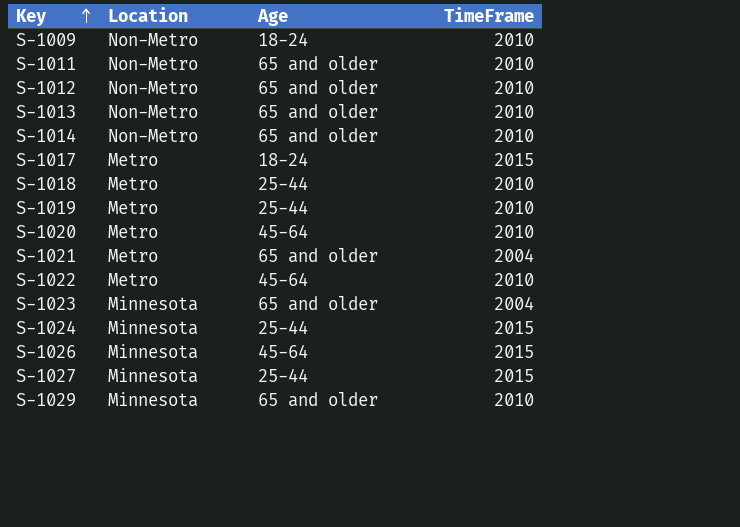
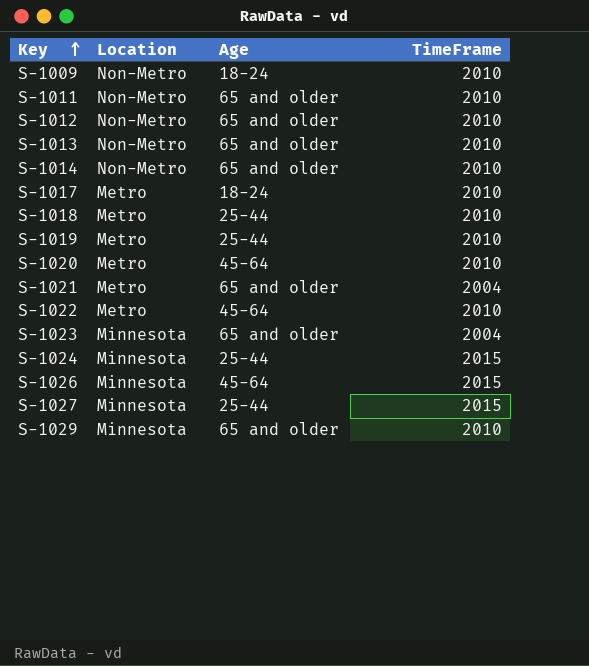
S-1017 | TimeFrame: 2015 -> 2010

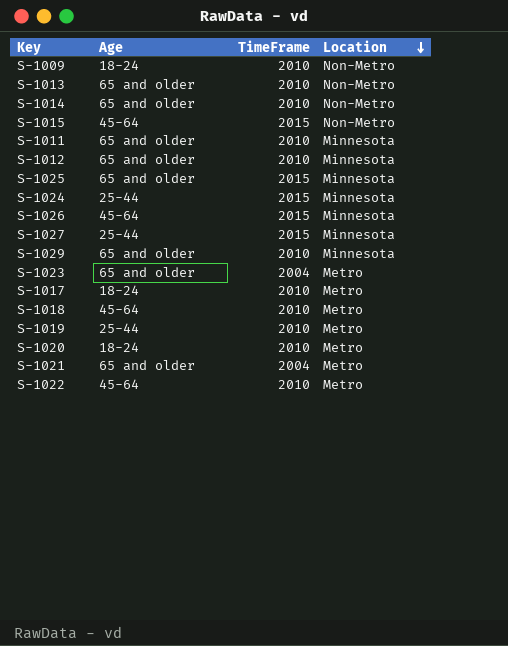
row order: Key ascending -> Location descending
column Location | position: 2 -> 4
row S-1015: none -> 45-64 | 2015 | Non-Metro
S-1011 | Location: Non-Metro -> Minnesota
S-1012 | Location: Non-Metro -> Minnesota
row S-1025: none -> 65 and older | 2015 | Minnesota
S-1023 | Location: Minnesota -> Metro
S-1018 | Age: 25-44 -> 45-64
S-1020 | Age: 45-64 -> 18-24

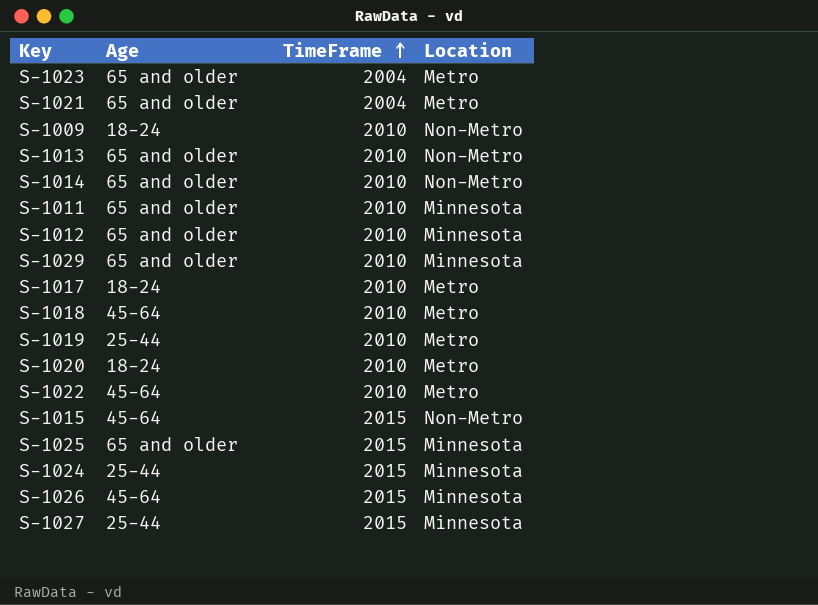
row order: Location descending -> TimeFrame ascending

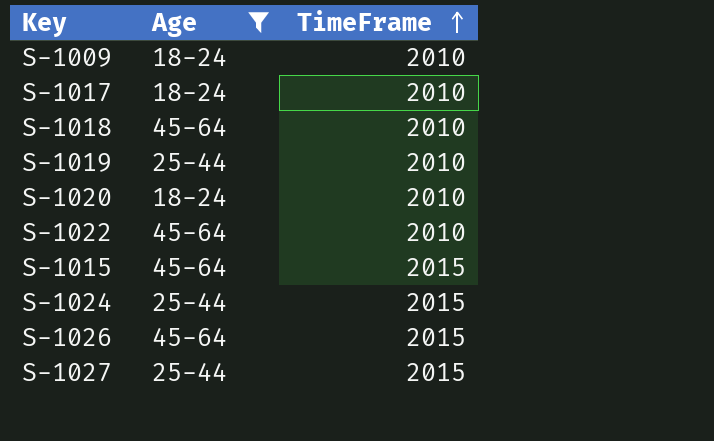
filter: none -> Age != 65 and older
column Location | position: 4 -> none

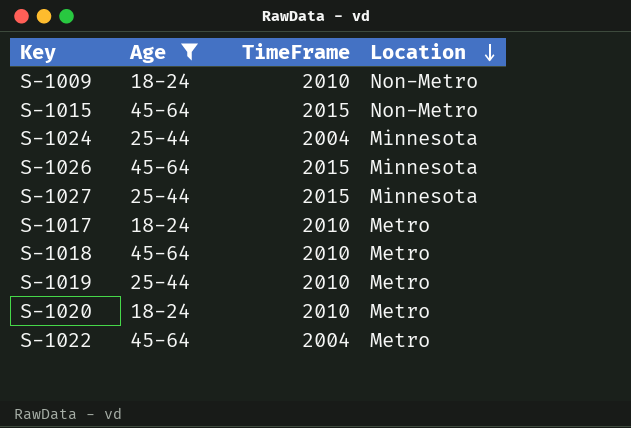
row order: TimeFrame ascending -> Location descending
column Location | position: none -> 4
S-1024 | TimeFrame: 2015 -> 2004
S-1022 | TimeFrame: 2010 -> 2004

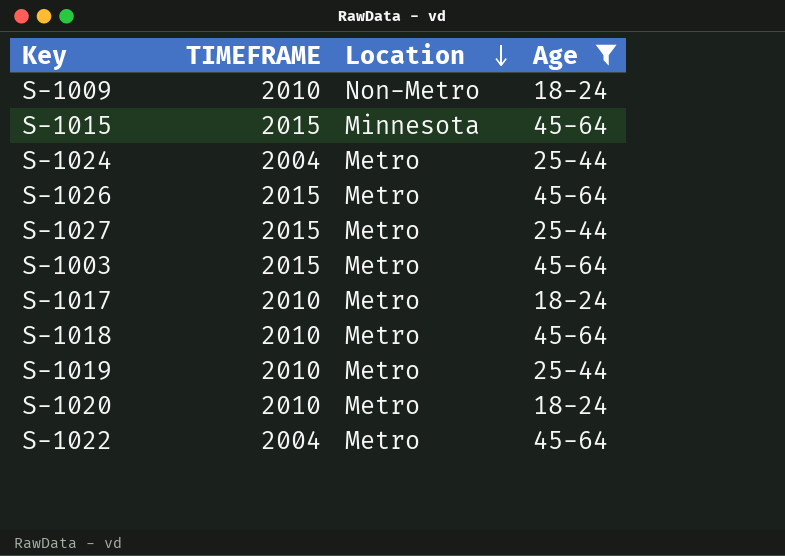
column name: TimeFrame -> TIMEFRAME
column Age | position: 2 -> 4
S-1015 | Location: Non-Metro -> Minnesota
S-1024 | Location: Minnesota -> Metro
S-1026 | Location: Minnesota -> Metro
S-1027 | Location: Minnesota -> Metro
row S-1003: none -> 2015 | Metro | 45-64

